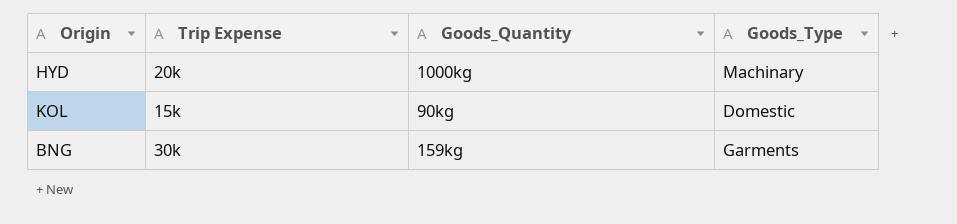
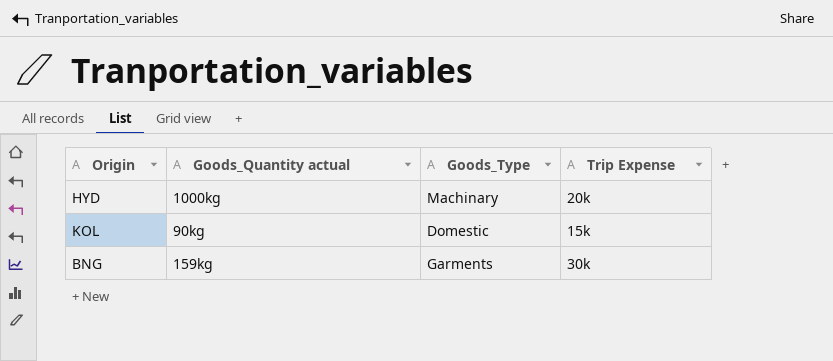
column name: Goods_Quantity -> Goods_Quantity actual
column Trip Expense | position: 2 -> 4

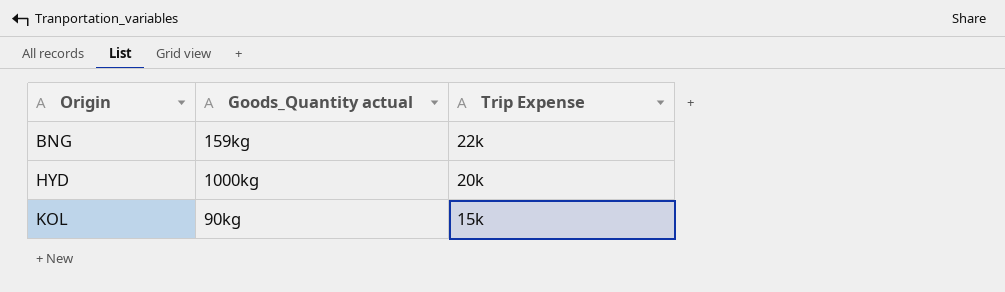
row order: none -> Origin ascending
column Goods_Type | position: 3 -> none
BNG | Trip Expense: 30k -> 22k

